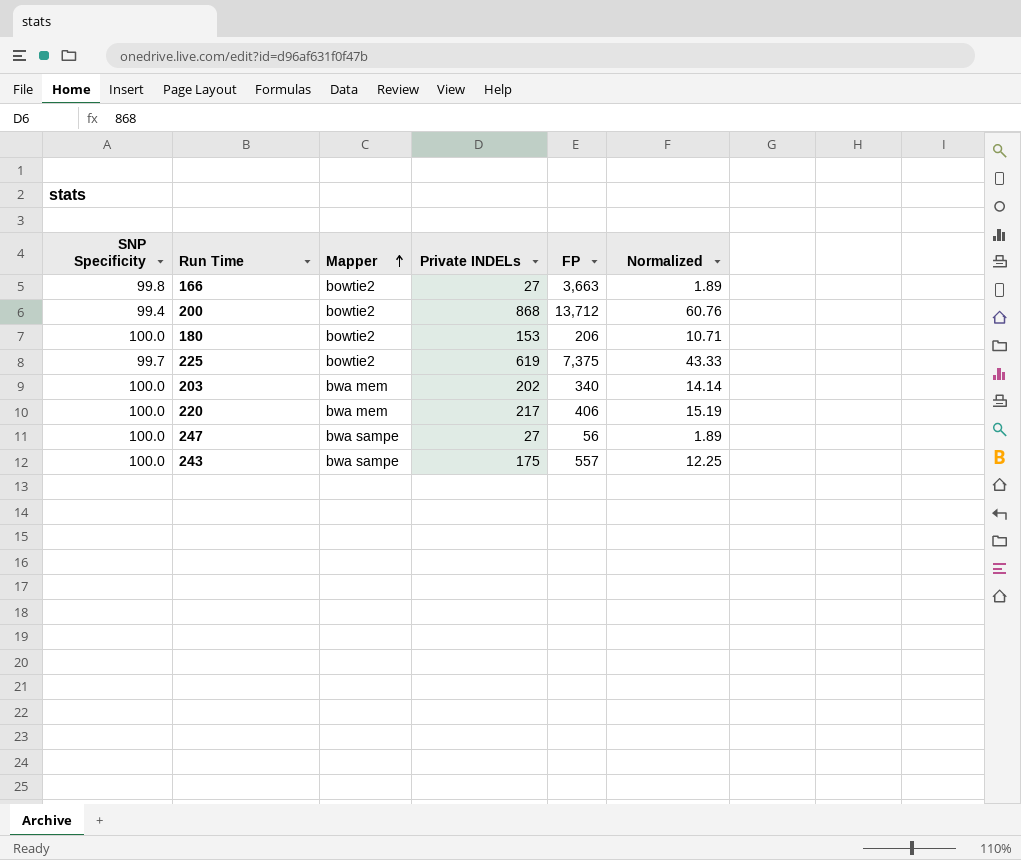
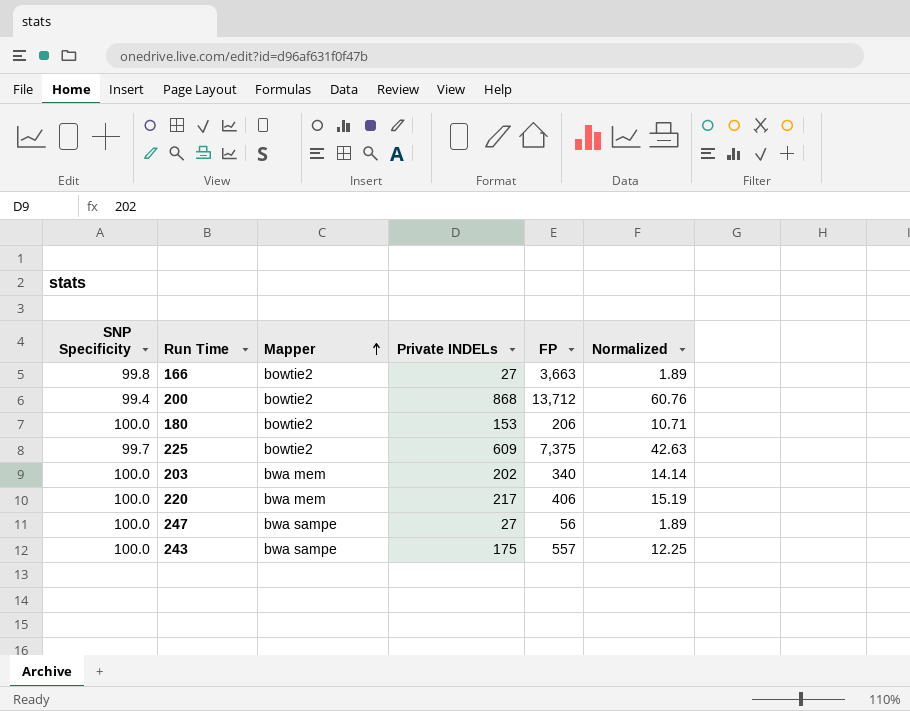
225 | Private INDELs: 619 -> 609
225 | Normalized: 43.33 -> 42.63

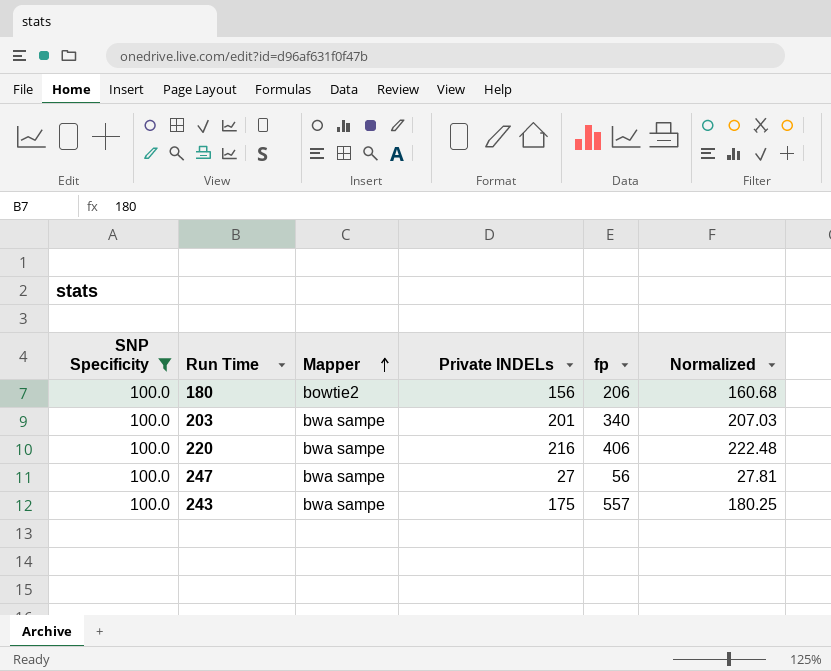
filter: none -> SNP Specificity = 100.0
column name: FP -> fp
column Normalized | formula: [Private INDELs] * 0.07 -> [Private INDELs] * 1.03
180 | Private INDELs: 153 -> 156
203 | Mapper: bwa mem -> bwa sampe
203 | Private INDELs: 202 -> 201
220 | Mapper: bwa mem -> bwa sampe
220 | Private INDELs: 217 -> 216

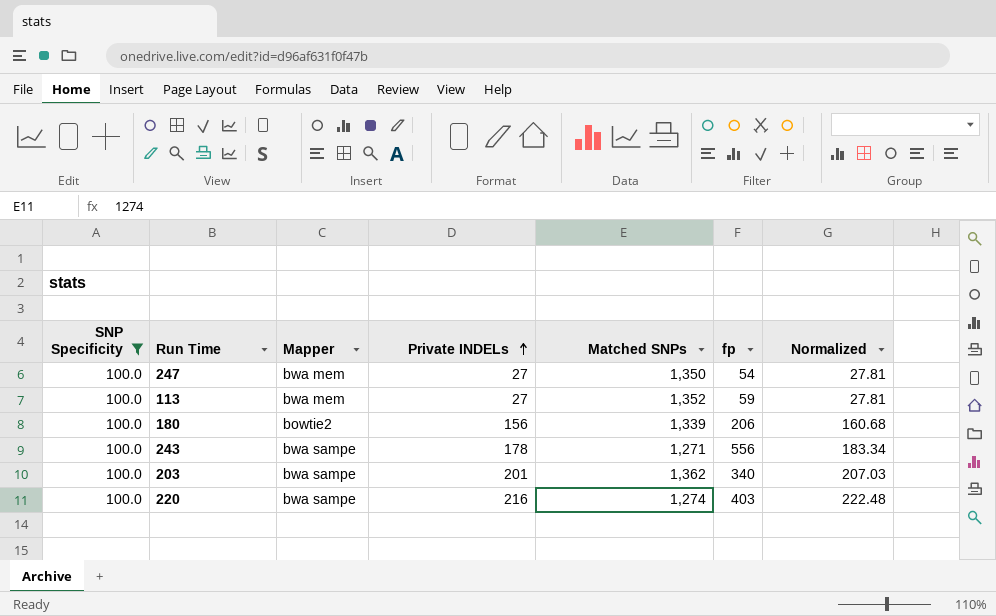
row order: Mapper ascending -> Private INDELs ascending
column Matched SNPs | position: none -> 5
247 | Mapper: bwa sampe -> bwa mem
247 | fp: 56 -> 54
row 113: none -> 100.0 | bwa mem | 27 | 1,352 | 59 | 27.81
243 | Private INDELs: 175 -> 178
243 | fp: 557 -> 556
243 | Normalized: 180.25 -> 183.34
220 | fp: 406 -> 403

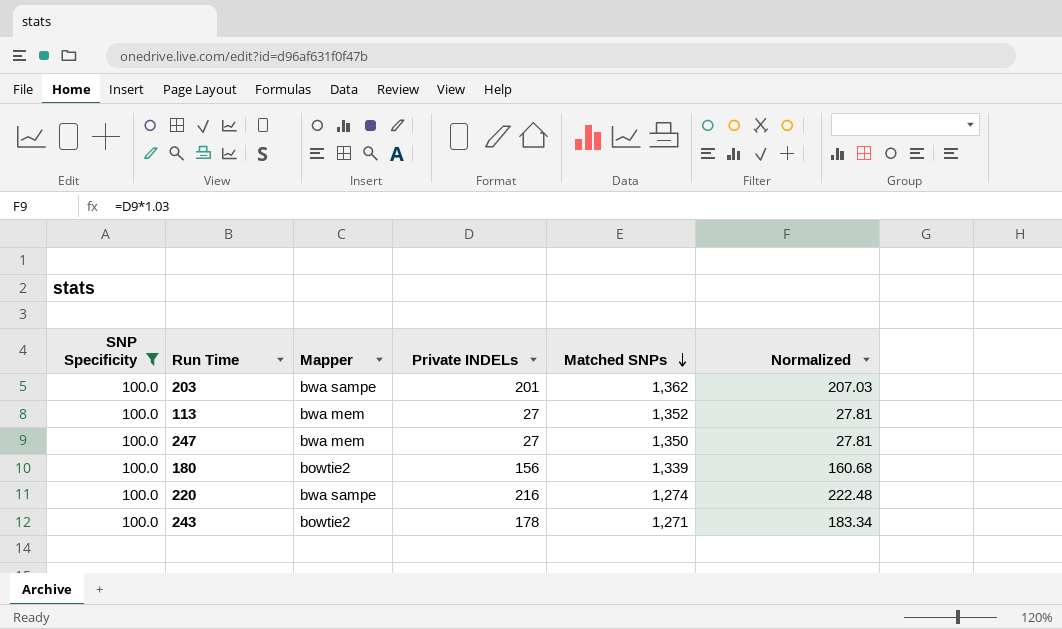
row order: Private INDELs ascending -> Matched SNPs descending
column fp | position: 6 -> none
243 | Mapper: bwa sampe -> bowtie2

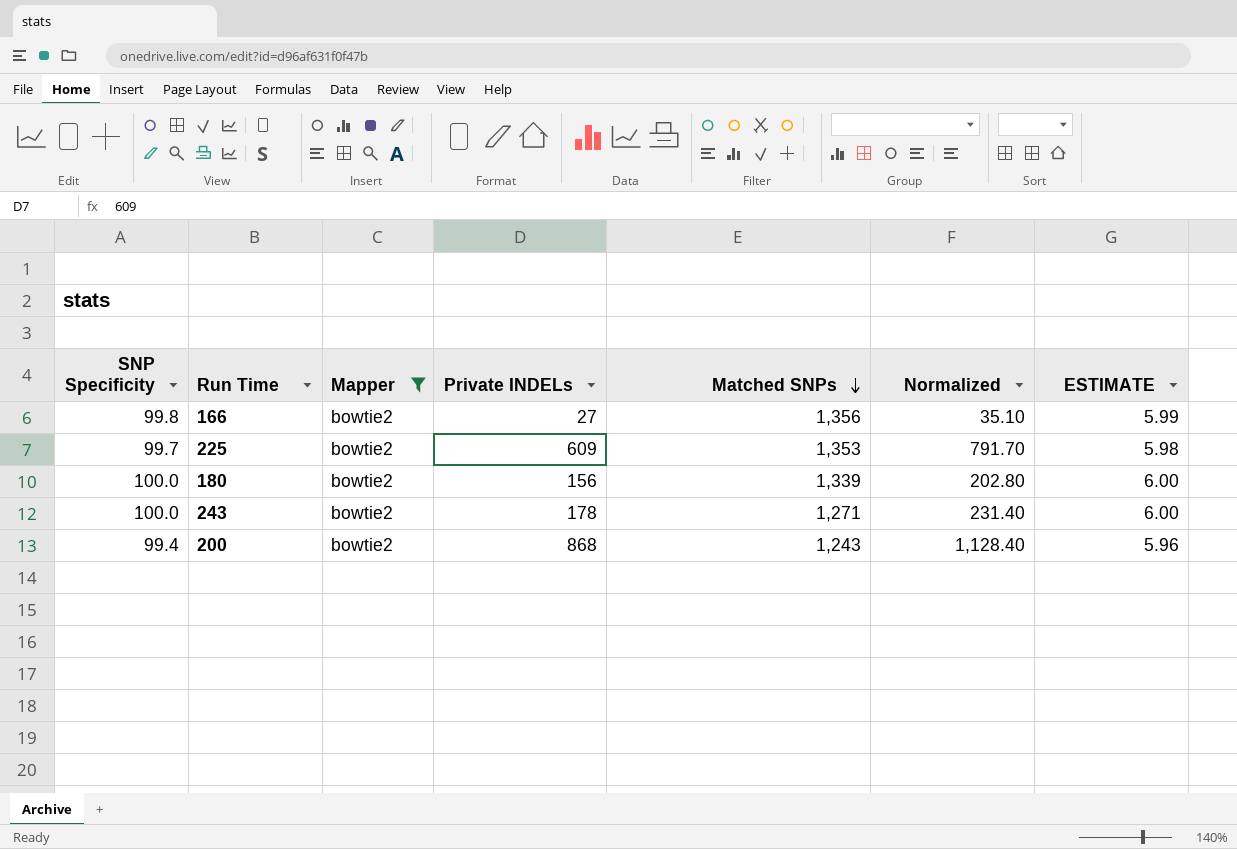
filter: SNP Specificity = 100.0 -> Mapper = bowtie2
column Normalized | formula: [Private INDELs] * 1.03 -> [Private INDELs] * 1.3
column ESTIMATE | formula: none -> [SNP Specificity] * 0.06

